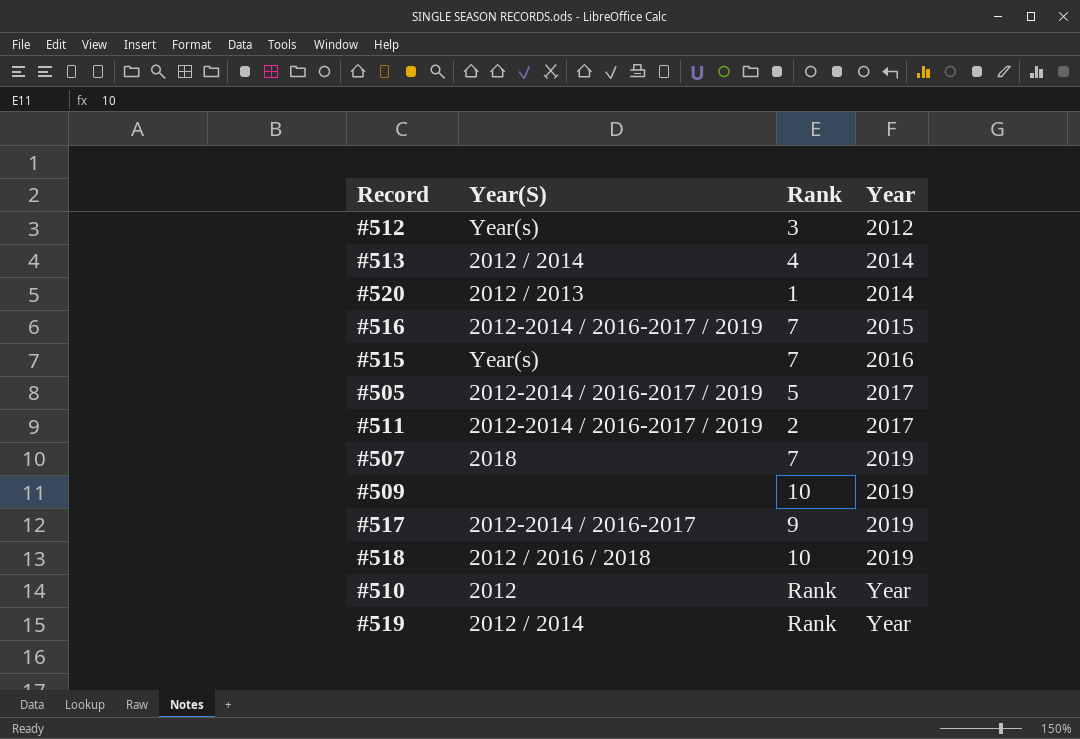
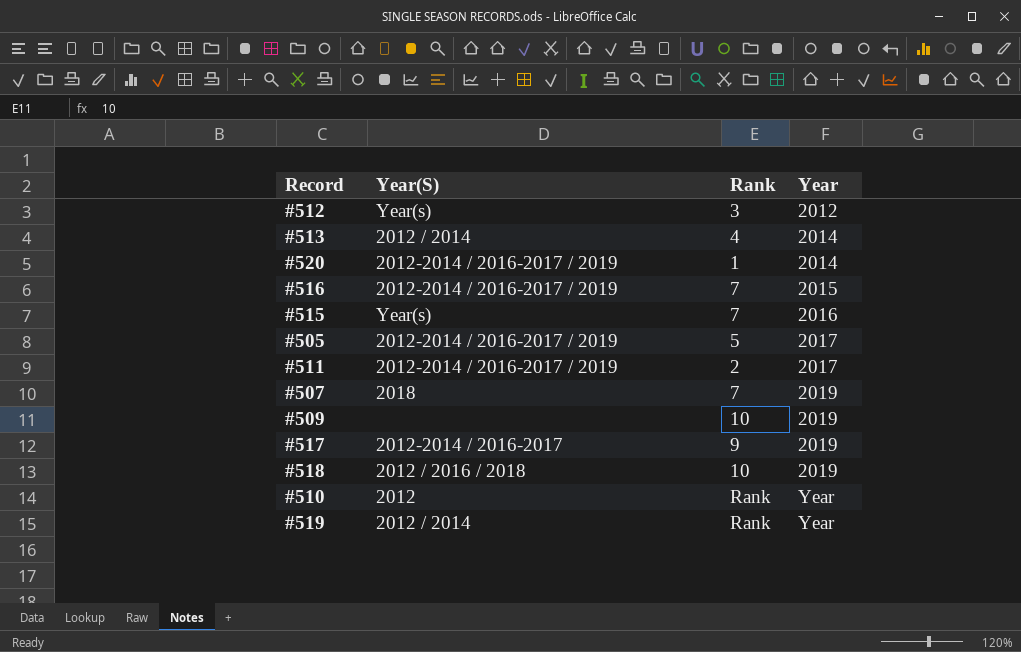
#520 | Year(S): 2012 / 2013 -> 2012-2014 / 2016-2017 / 2019

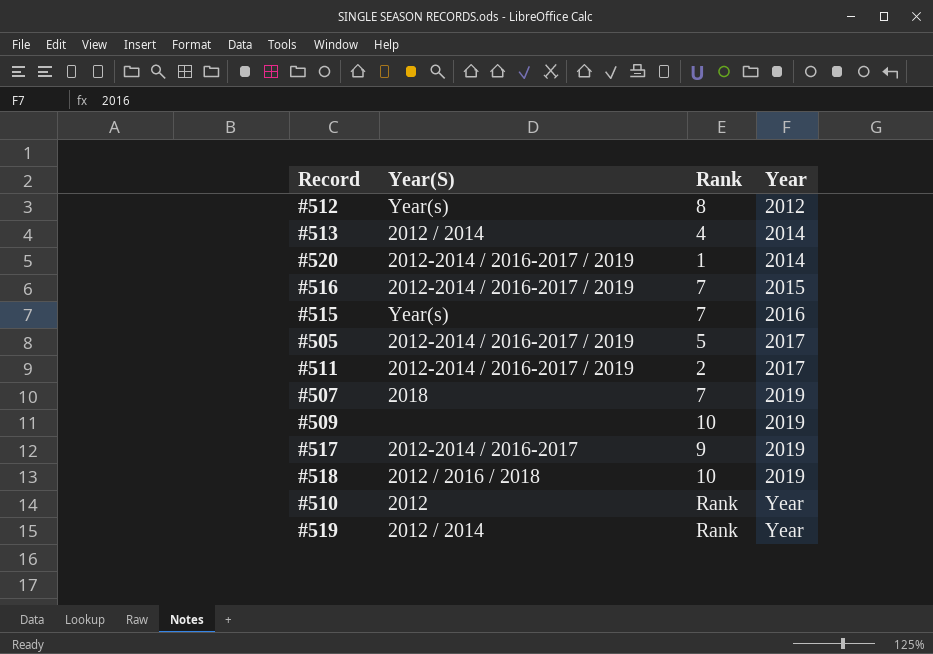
#512 | Rank: 3 -> 8

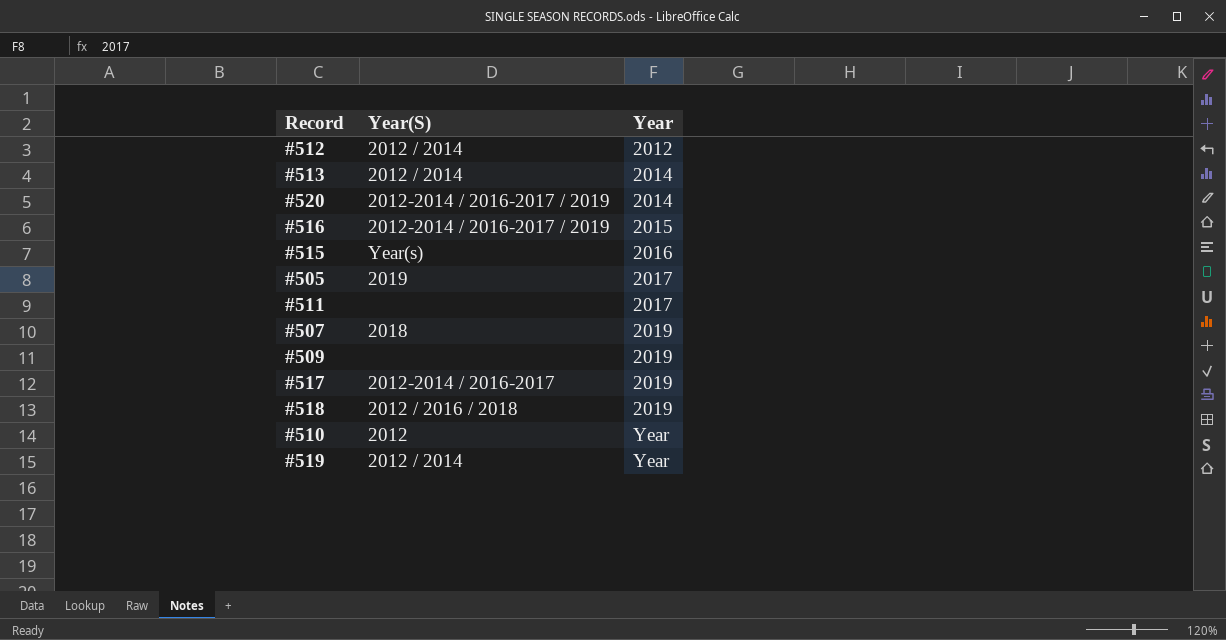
column Rank | position: 3 -> none
#512 | Year(S): Year(s) -> 2012 / 2014
#505 | Year(S): 2012-2014 / 2016-2017 / 2019 -> 2019
#511 | Year(S): 2012-2014 / 2016-2017 / 2019 -> none

